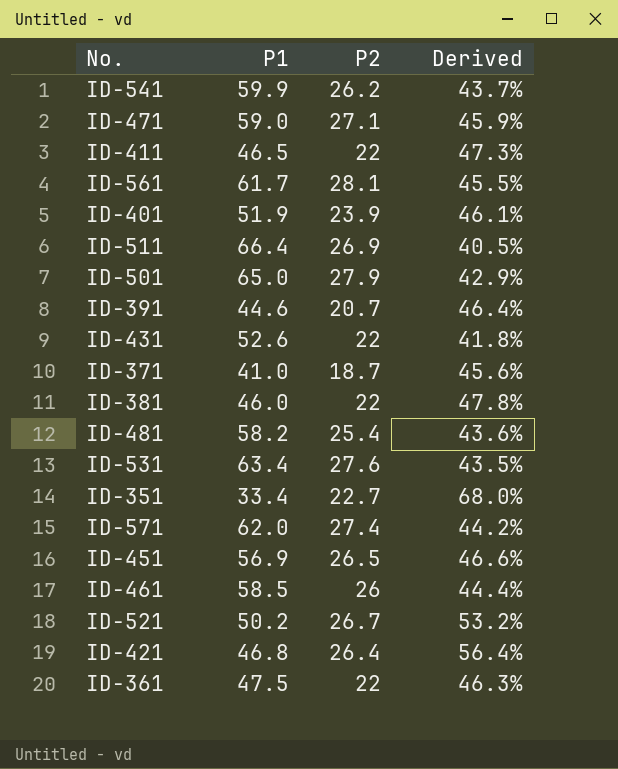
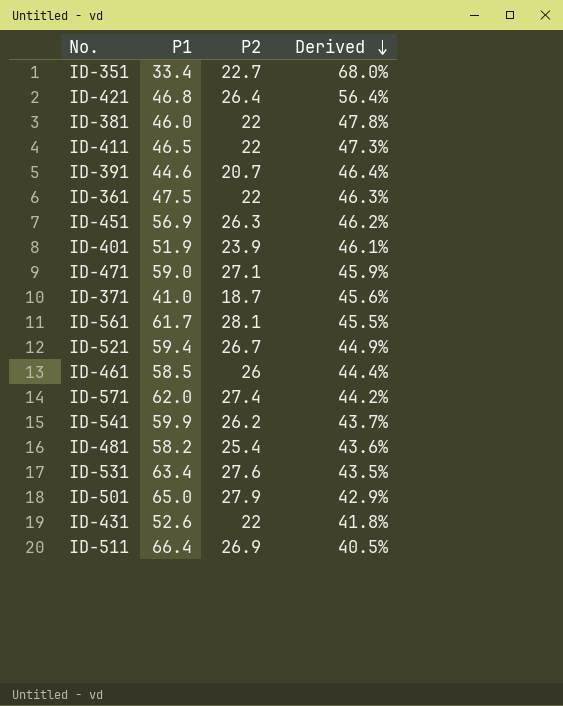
row order: none -> Derived descending
ID-451 | P2: 26.5 -> 26.3
ID-451 | Derived: 46.6% -> 46.2%
ID-521 | P1: 50.2 -> 59.4
ID-521 | Derived: 53.2% -> 44.9%

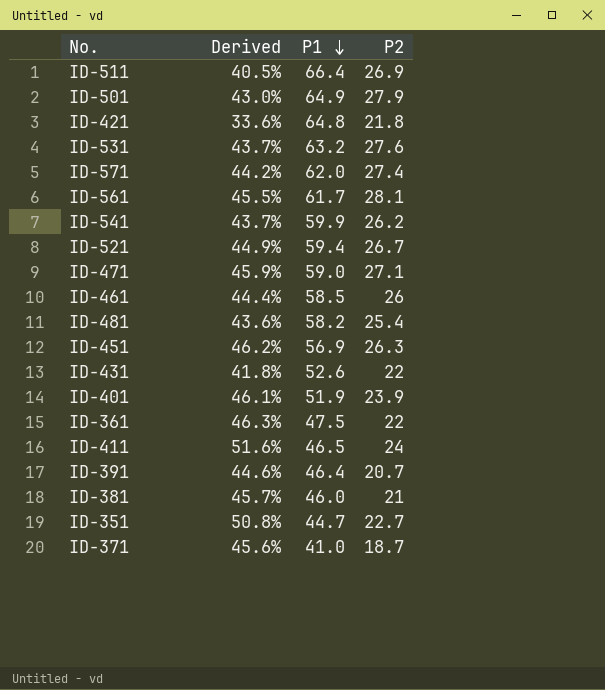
row order: Derived descending -> P1 descending
column Derived | position: 4 -> 2
ID-501 | Derived: 42.9% -> 43.0%
ID-501 | P1: 65.0 -> 64.9
ID-421 | Derived: 56.4% -> 33.6%
ID-421 | P1: 46.8 -> 64.8
ID-421 | P2: 26.4 -> 21.8
ID-531 | Derived: 43.5% -> 43.7%
ID-531 | P1: 63.4 -> 63.2
ID-411 | Derived: 47.3% -> 51.6%
ID-411 | P2: 22 -> 24
ID-391 | Derived: 46.4% -> 44.6%
ID-391 | P1: 44.6 -> 46.4
ID-381 | Derived: 47.8% -> 45.7%
ID-381 | P2: 22 -> 21
ID-351 | Derived: 68.0% -> 50.8%
ID-351 | P1: 33.4 -> 44.7

